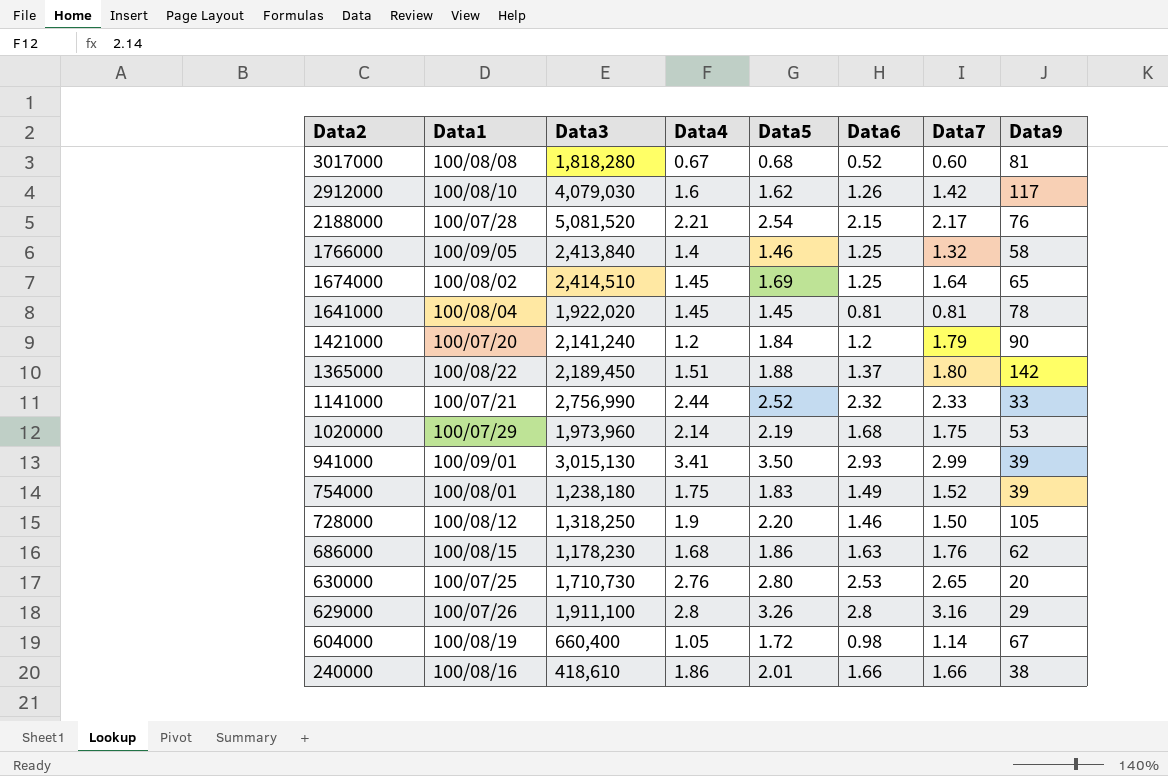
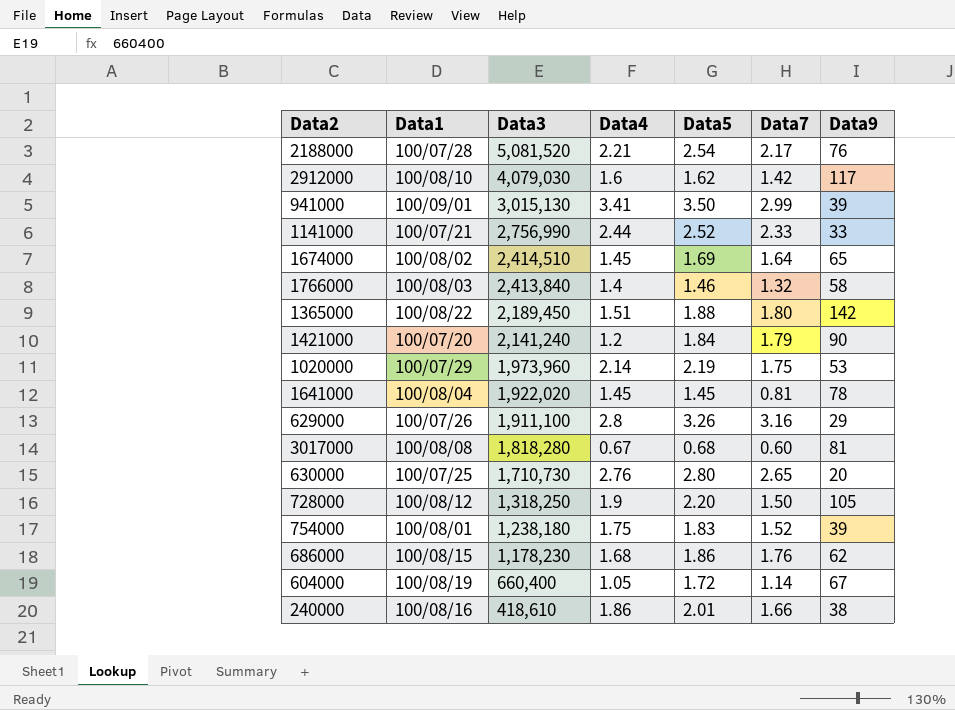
row order: Data2 descending -> Data3 descending
column Data6 | position: 6 -> none
1766000 | Data1: 100/09/05 -> 100/08/03

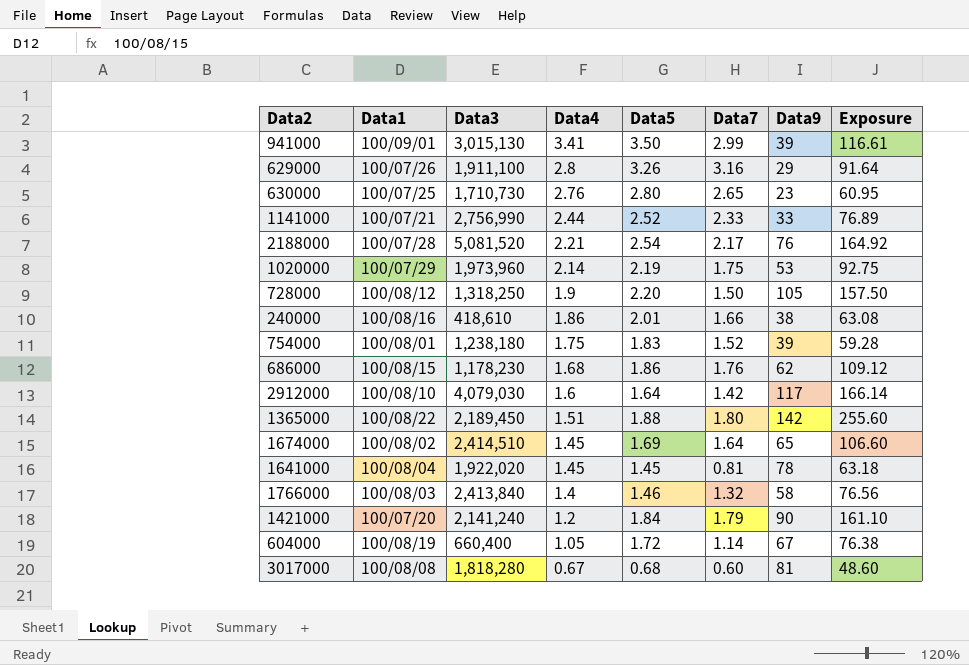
row order: Data3 descending -> Data4 descending
column Exposure | formula: none -> [Data7] * [Data9]
630000 | Data9: 20 -> 23
2912000 | Data5: 1.62 -> 1.64

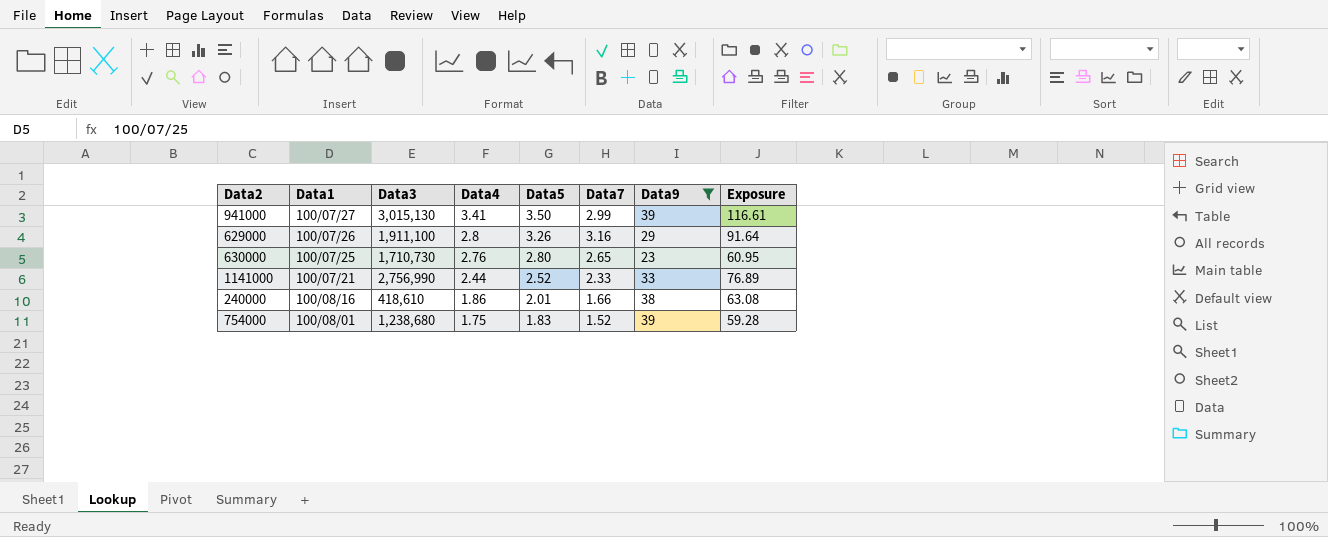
filter: none -> Data9 <= 39
941000 | Data1: 100/09/01 -> 100/07/27
754000 | Data3: 1,238,180 -> 1,238,680

